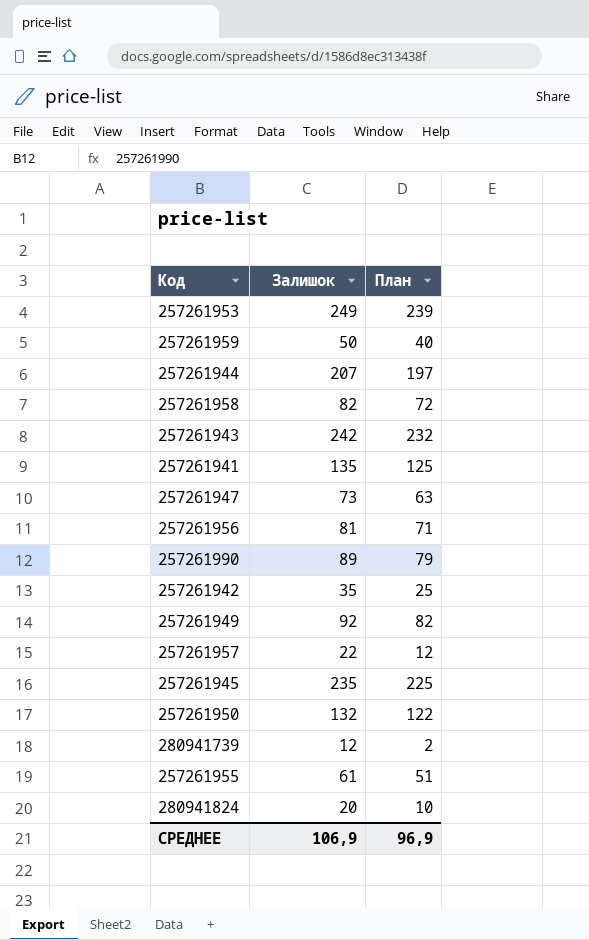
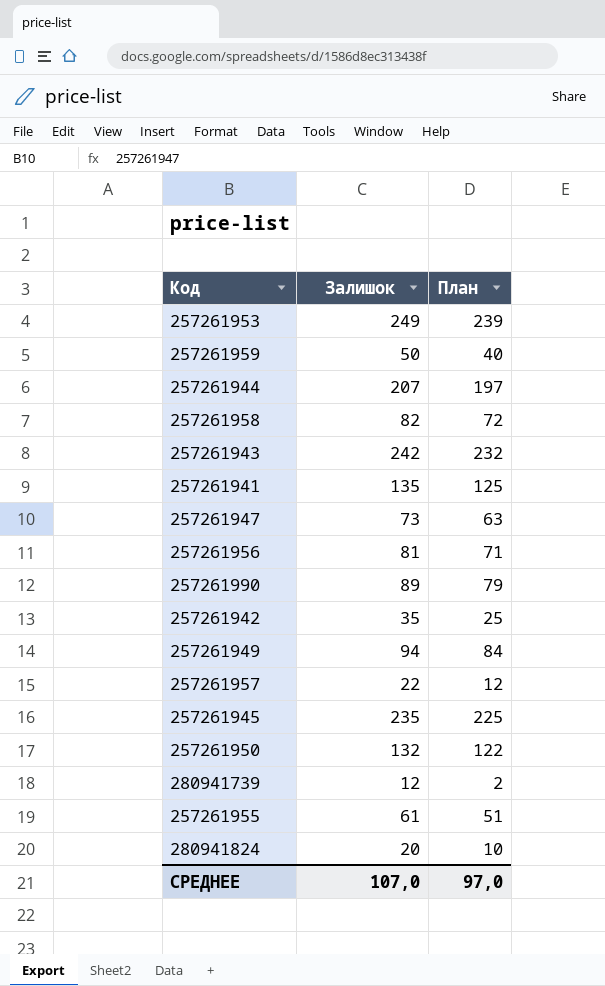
257261949 | Залишок: 92 -> 94
257261949 | План: 82 -> 84
СРЕДНЕЕ | Залишок: 106,9 -> 107,0
СРЕДНЕЕ | План: 96,9 -> 97,0

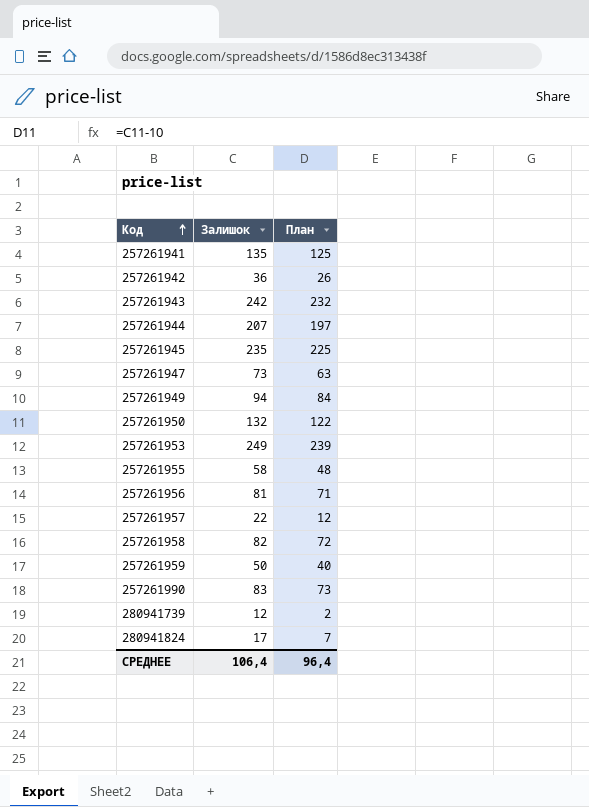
row order: none -> Код ascending
257261942 | Залишок: 35 -> 36
257261942 | План: 25 -> 26
257261955 | Залишок: 61 -> 58
257261955 | План: 51 -> 48
257261990 | Залишок: 89 -> 83
257261990 | План: 79 -> 73
280941824 | Залишок: 20 -> 17
280941824 | План: 10 -> 7
СРЕДНЕЕ | Залишок: 107,0 -> 106,4
СРЕДНЕЕ | План: 97,0 -> 96,4

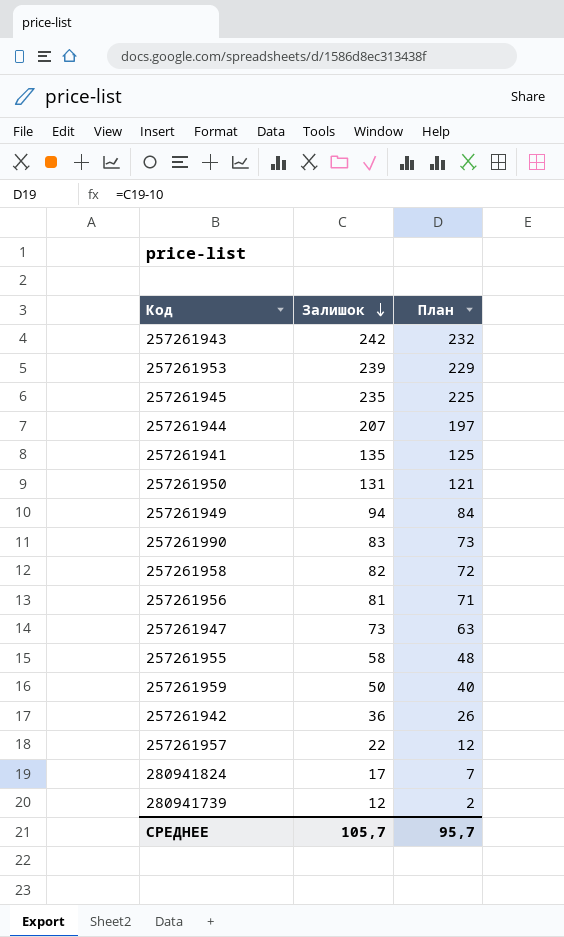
row order: Код ascending -> Залишок descending
257261953 | Залишок: 249 -> 239
257261953 | План: 239 -> 229
257261950 | Залишок: 132 -> 131
257261950 | План: 122 -> 121
СРЕДНЕЕ | Залишок: 106,4 -> 105,7
СРЕДНЕЕ | План: 96,4 -> 95,7

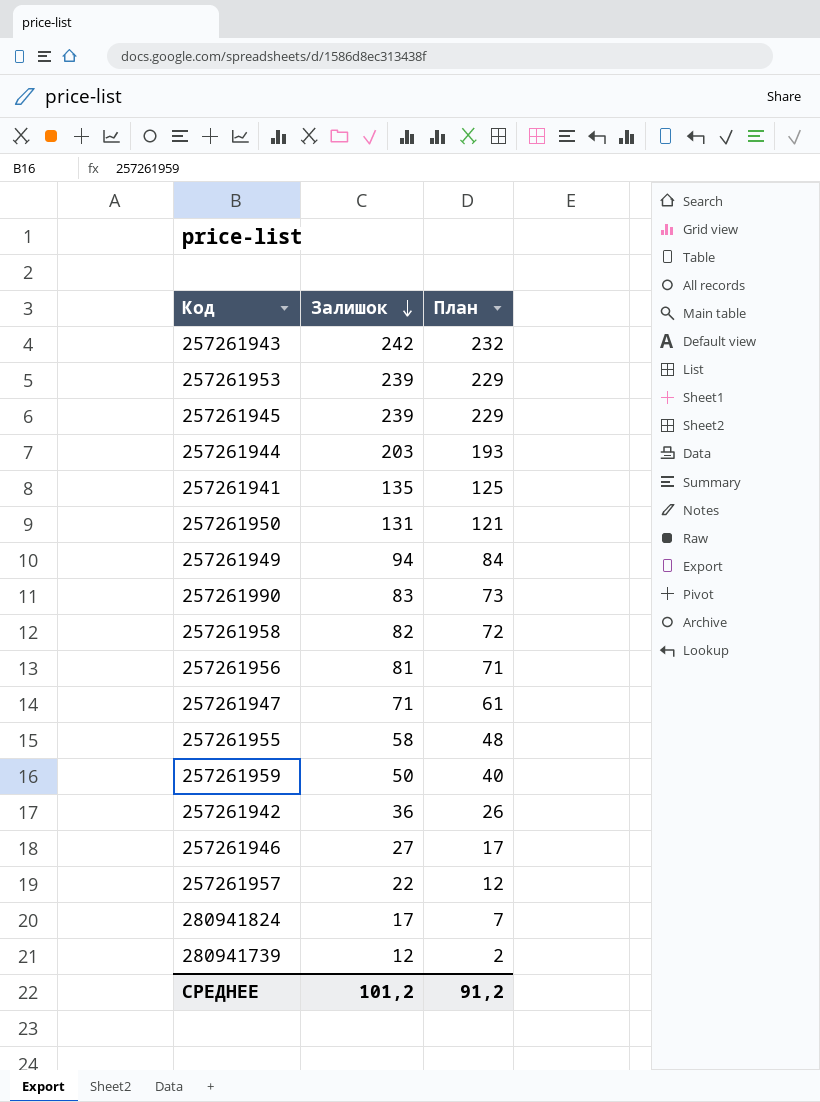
257261945 | Залишок: 235 -> 239
257261945 | План: 225 -> 229
257261944 | Залишок: 207 -> 203
257261944 | План: 197 -> 193
257261947 | Залишок: 73 -> 71
257261947 | План: 63 -> 61
row 257261946: none -> 27 | 17
СРЕДНЕЕ | Залишок: 105,7 -> 101,2
СРЕДНЕЕ | План: 95,7 -> 91,2

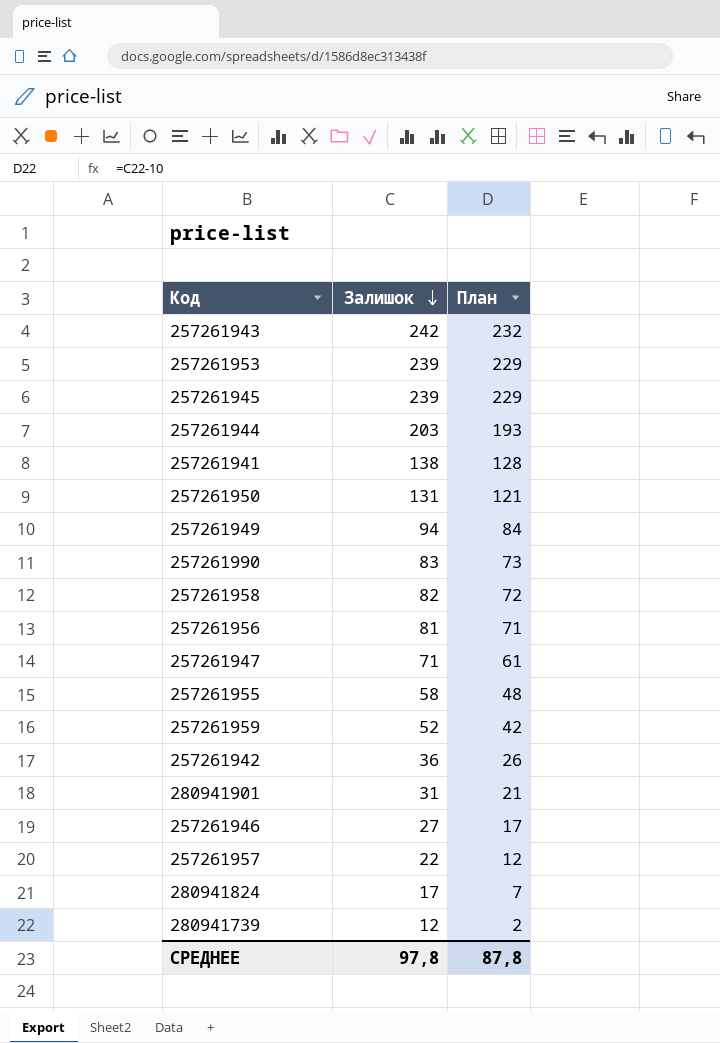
257261941 | Залишок: 135 -> 138
257261941 | План: 125 -> 128
257261959 | Залишок: 50 -> 52
257261959 | План: 40 -> 42
row 280941901: none -> 31 | 21
СРЕДНЕЕ | Залишок: 101,2 -> 97,8
СРЕДНЕЕ | План: 91,2 -> 87,8

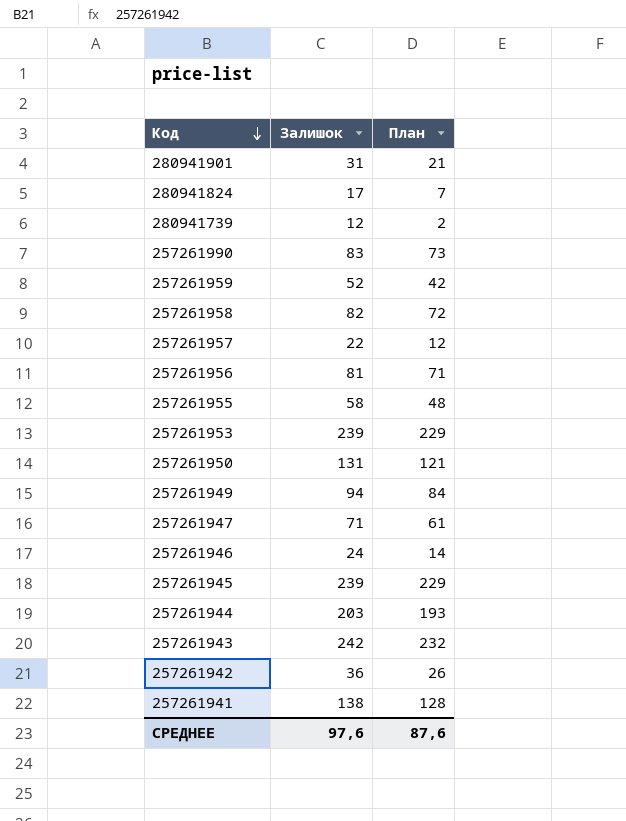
row order: Залишок descending -> Код descending
257261946 | Залишок: 27 -> 24
257261946 | План: 17 -> 14
СРЕДНЕЕ | Залишок: 97,8 -> 97,6
СРЕДНЕЕ | План: 87,8 -> 87,6

